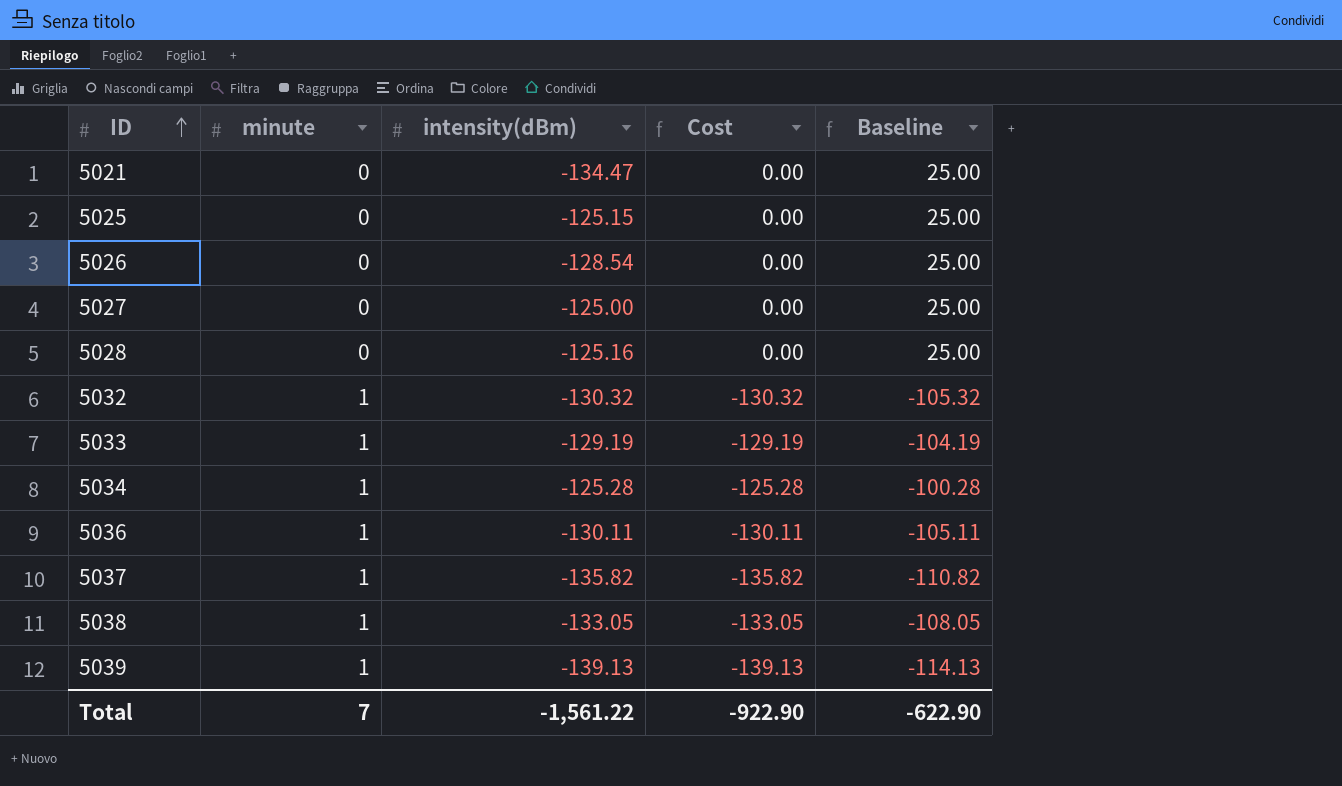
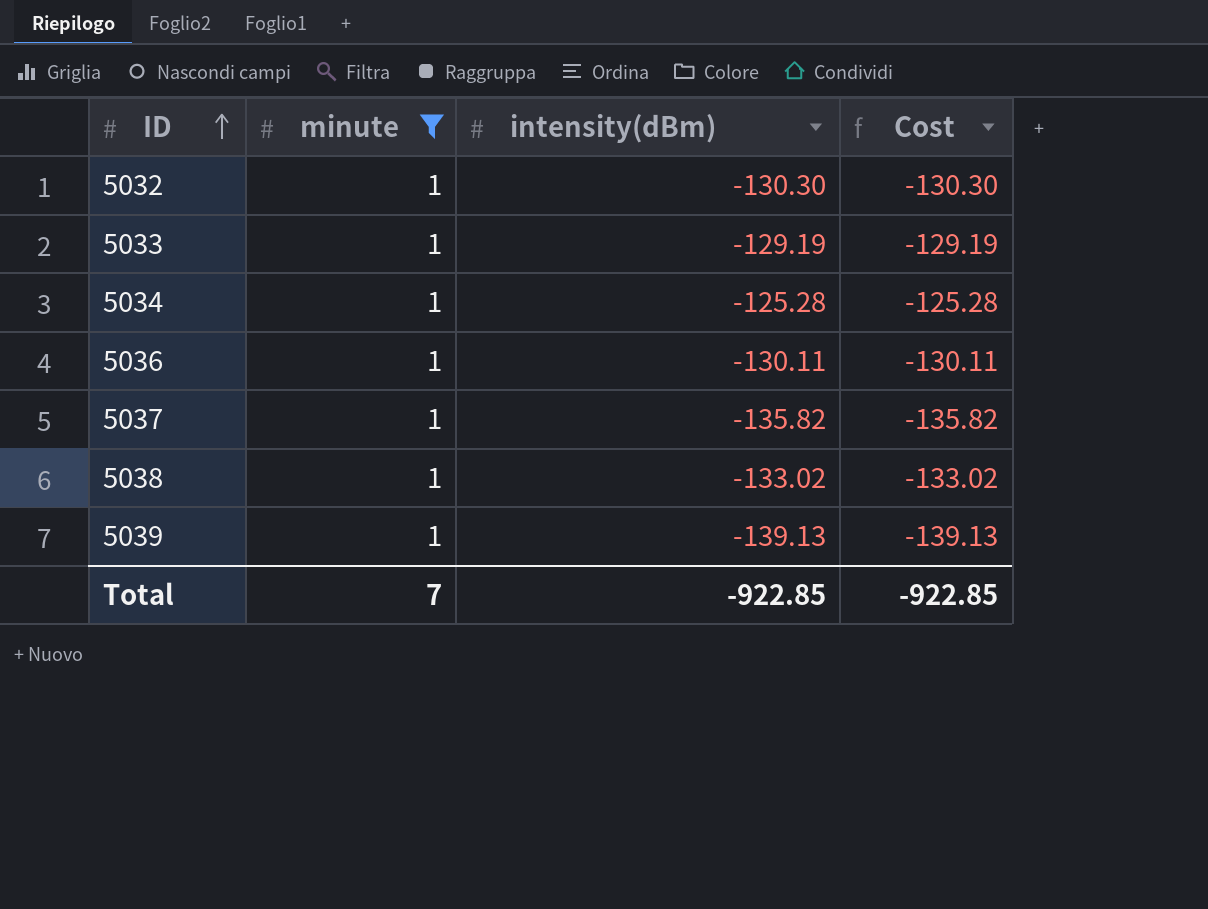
filter: none -> minute = 1
column Baseline | formula: [Cost] + 25 -> none
5032 | intensity(dBm): -130.32 -> -130.30
5032 | Cost: -130.32 -> -130.30
5038 | intensity(dBm): -133.05 -> -133.02
5038 | Cost: -133.05 -> -133.02
Total | intensity(dBm): -1,561.22 -> -922.85
Total | Cost: -922.90 -> -922.85

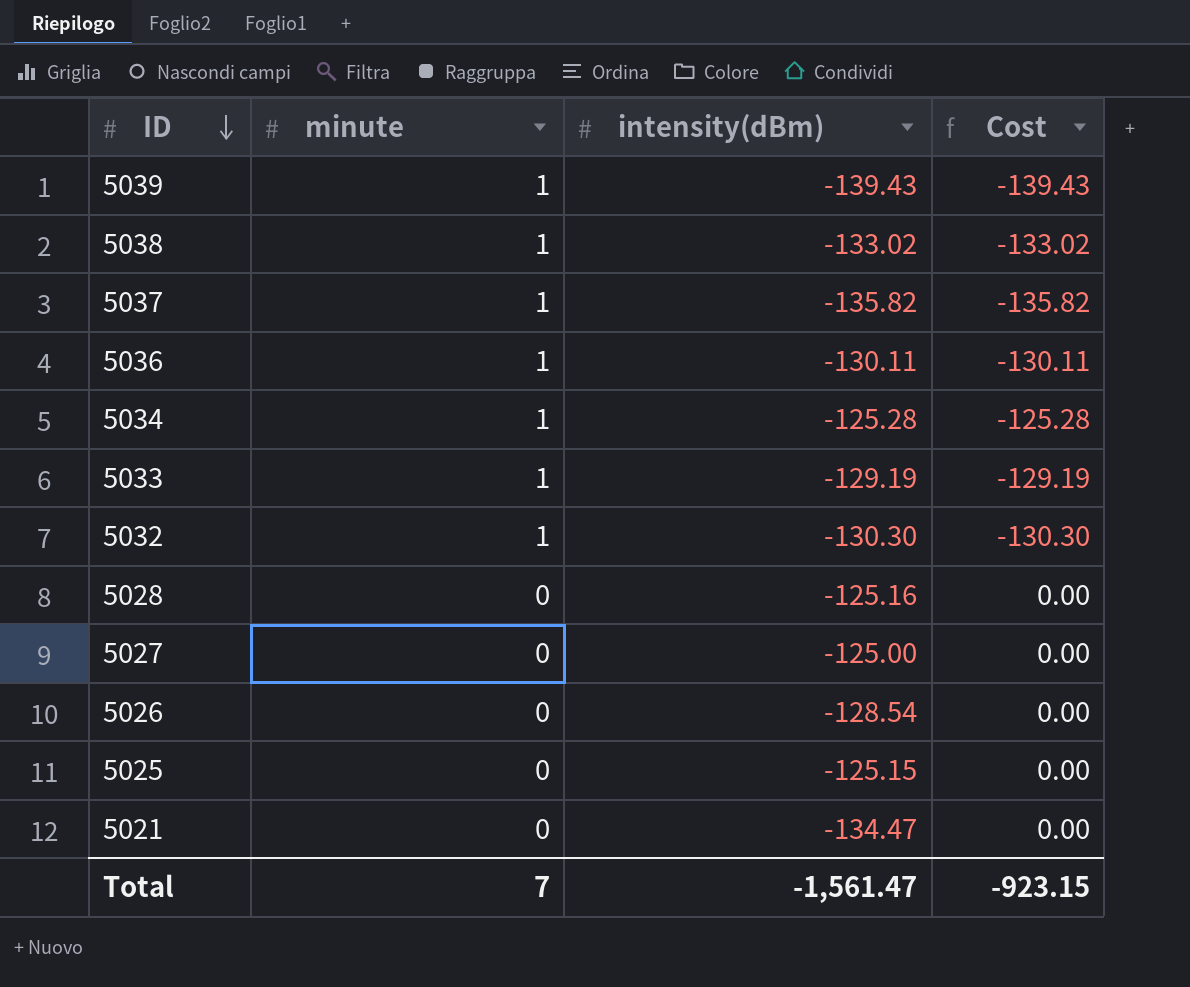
filter: minute = 1 -> none
row order: ID ascending -> ID descending
5039 | intensity(dBm): -139.13 -> -139.43
5039 | Cost: -139.13 -> -139.43
Total | intensity(dBm): -922.85 -> -1,561.47
Total | Cost: -922.85 -> -923.15

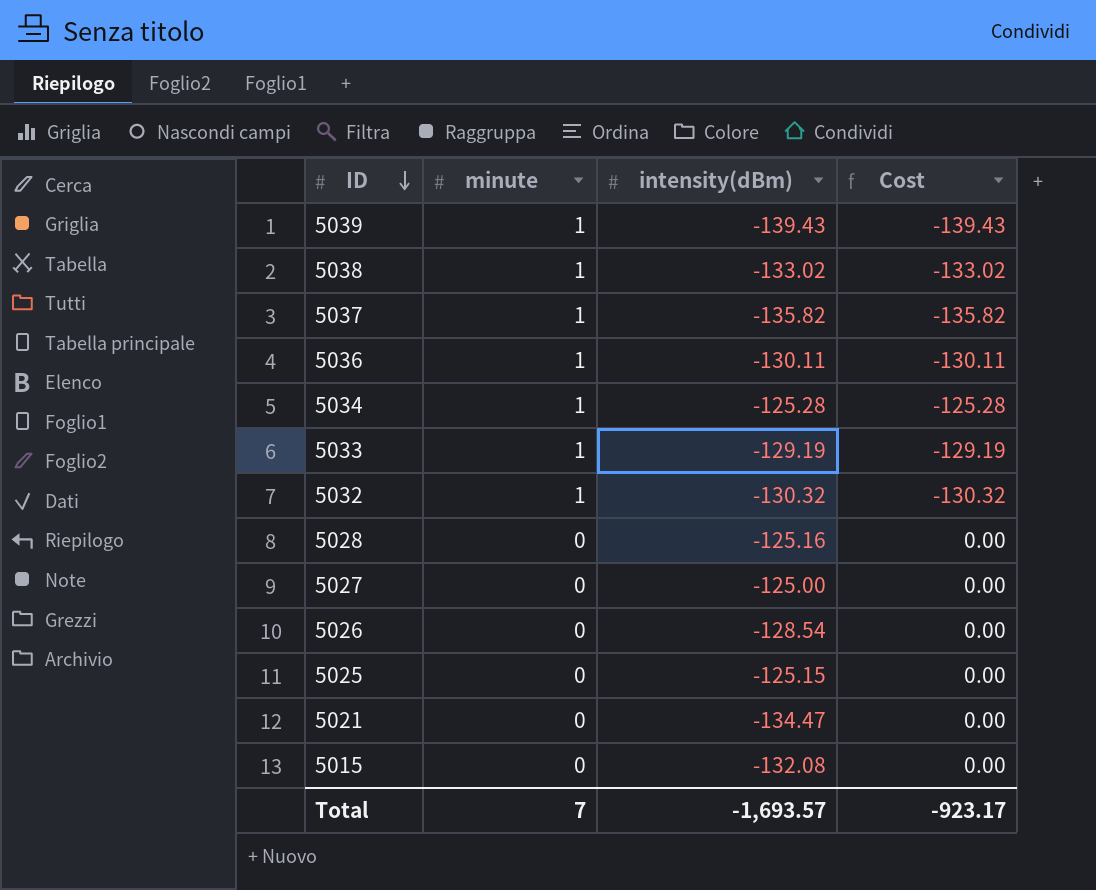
5032 | intensity(dBm): -130.30 -> -130.32
5032 | Cost: -130.30 -> -130.32
row 5015: none -> 0 | -132.08 | 0.00
Total | intensity(dBm): -1,561.47 -> -1,693.57
Total | Cost: -923.15 -> -923.17

